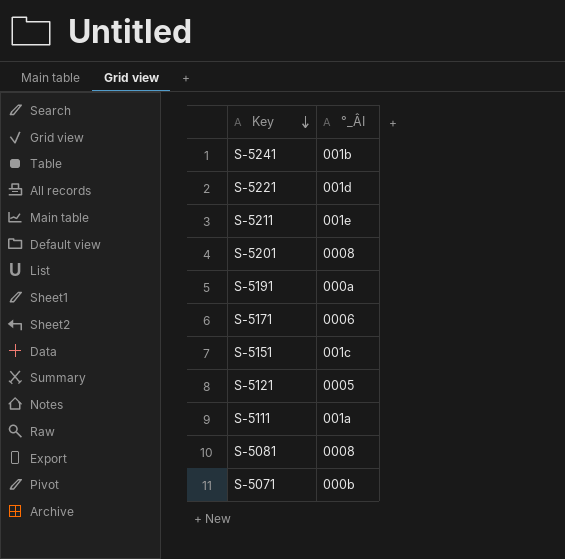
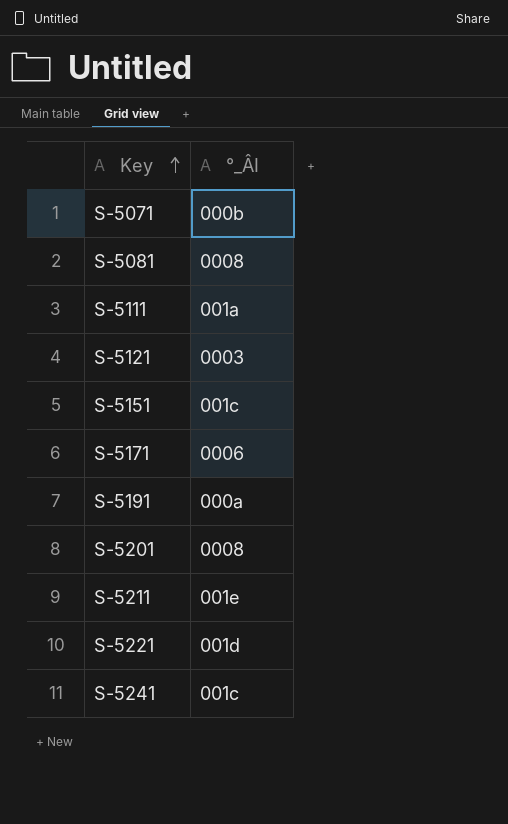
row order: Key descending -> Key ascending
S-5121 | °_ÂI: 0005 -> 0003
S-5241 | °_ÂI: 001b -> 001c

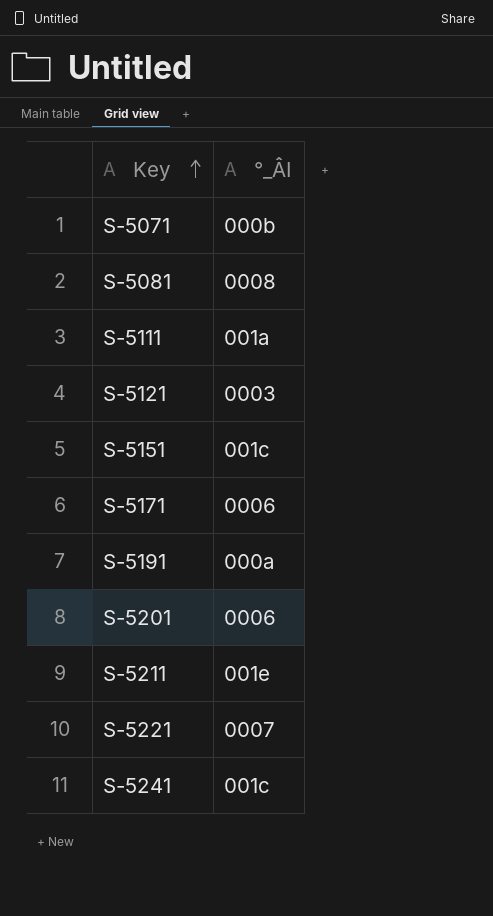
S-5201 | °_ÂI: 0008 -> 0006
S-5221 | °_ÂI: 001d -> 0007

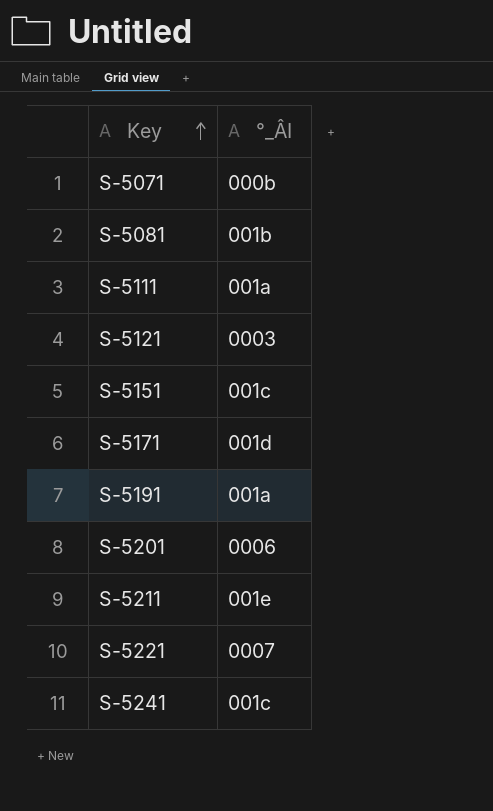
S-5081 | °_ÂI: 0008 -> 001b
S-5171 | °_ÂI: 0006 -> 001d
S-5191 | °_ÂI: 000a -> 001a

